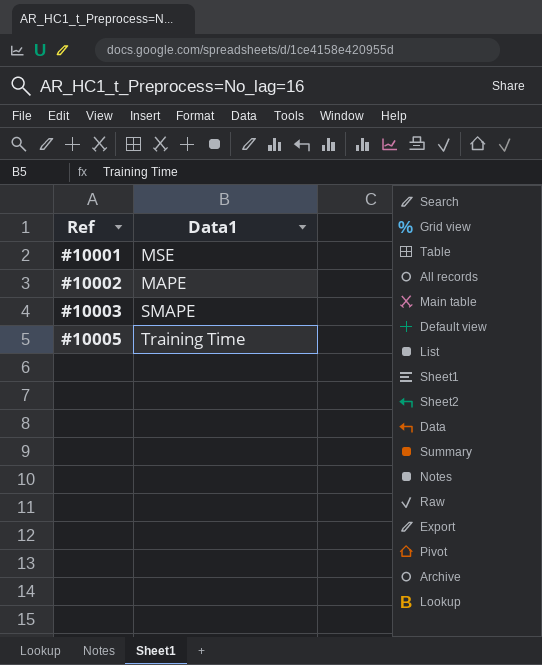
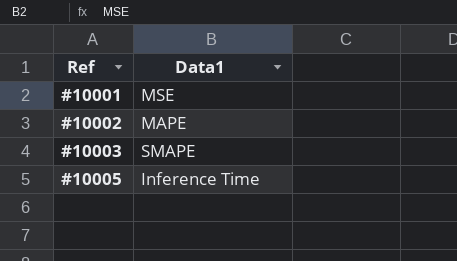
#10005 | Data1: Training Time -> Inference Time

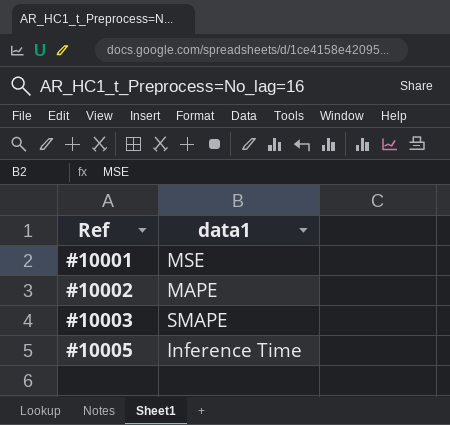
column name: Data1 -> data1

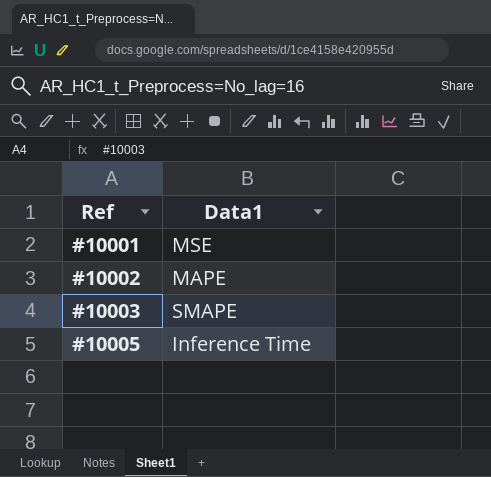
column name: data1 -> Data1

